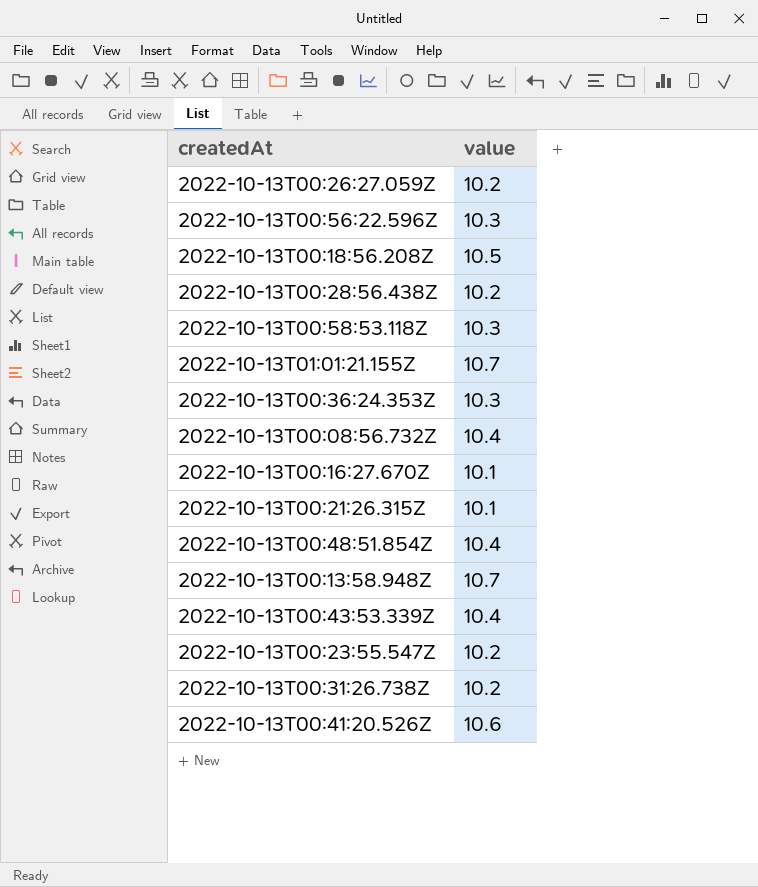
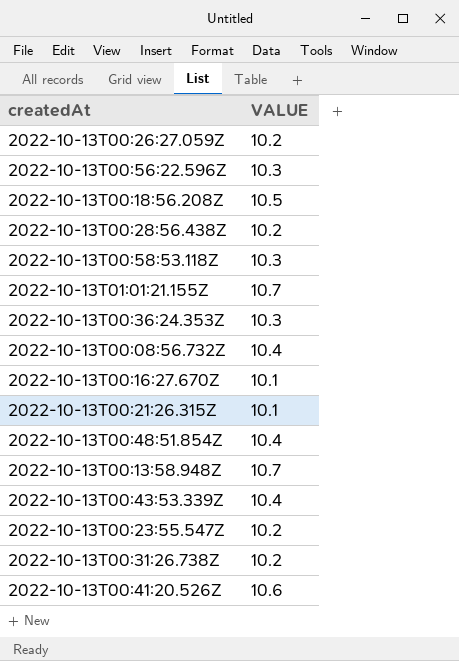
column name: value -> VALUE

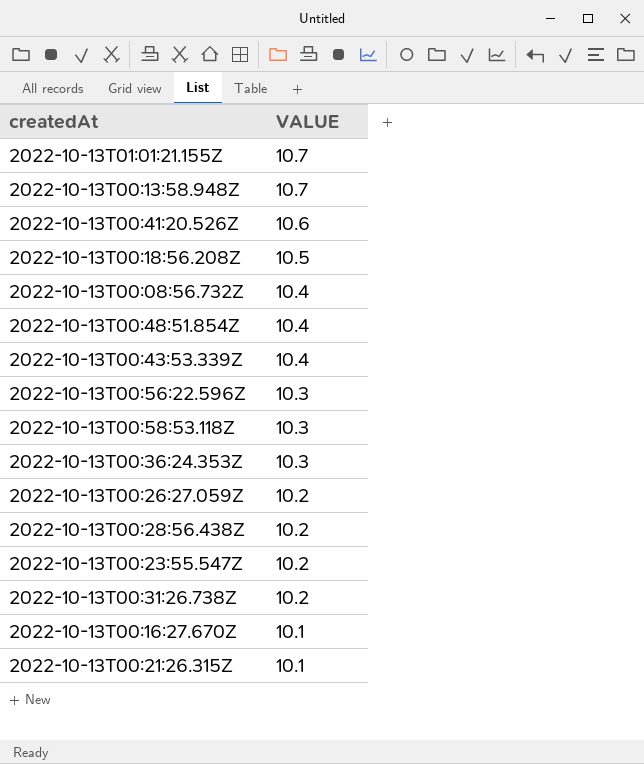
row order: none -> VALUE descending

